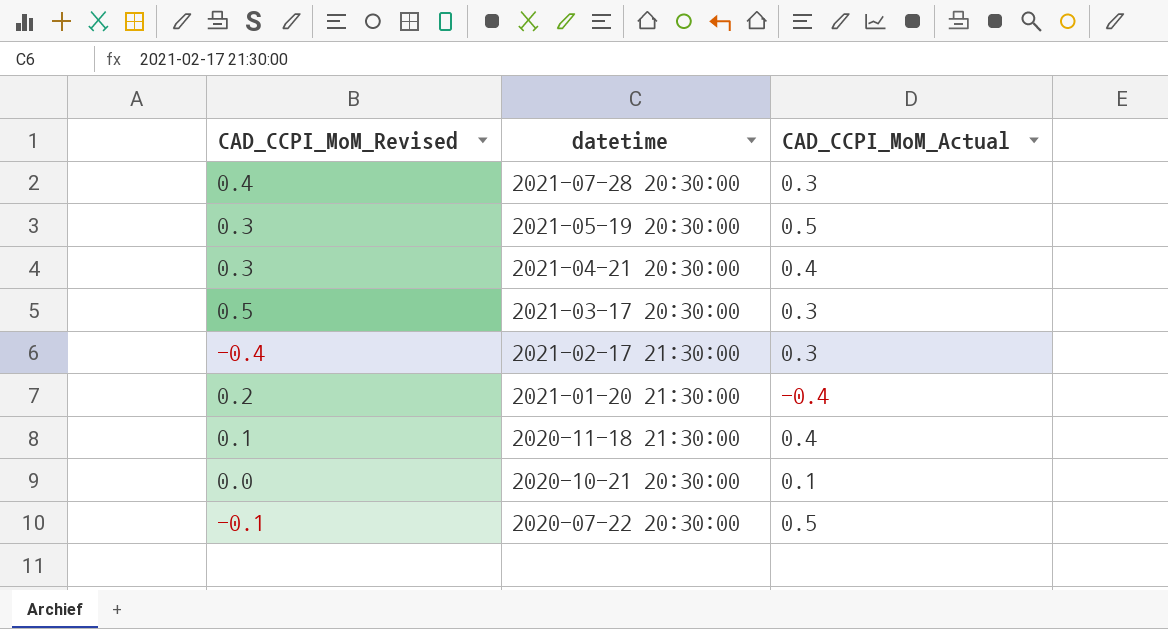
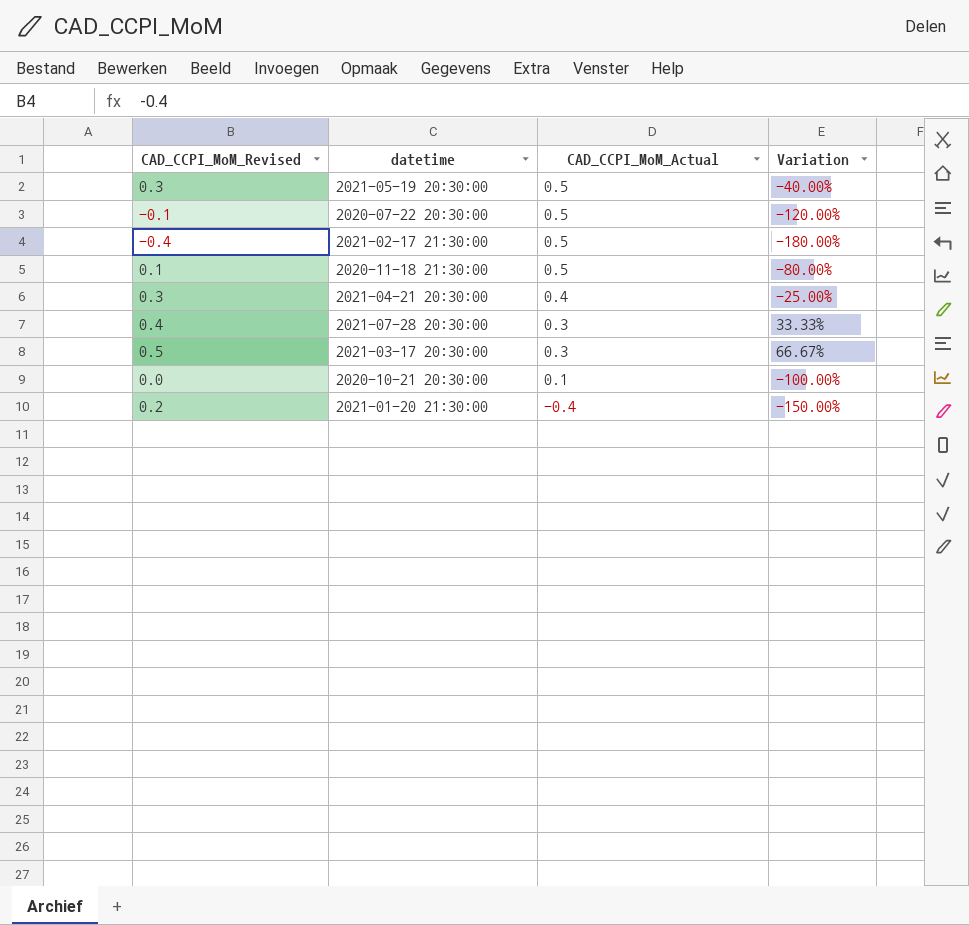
row order: datetime descending -> CAD_CCPI_MoM_Actual descending
column Variation | formula: none -> ([CAD_CCPI_MoM_Revised] - [CAD_CCPI_MoM_Actual]) / [CAD_CCPI_MoM_Actual]
2021-02-17 21:30:00 | CAD_CCPI_MoM_Actual: 0.3 -> 0.5
2020-11-18 21:30:00 | CAD_CCPI_MoM_Actual: 0.4 -> 0.5

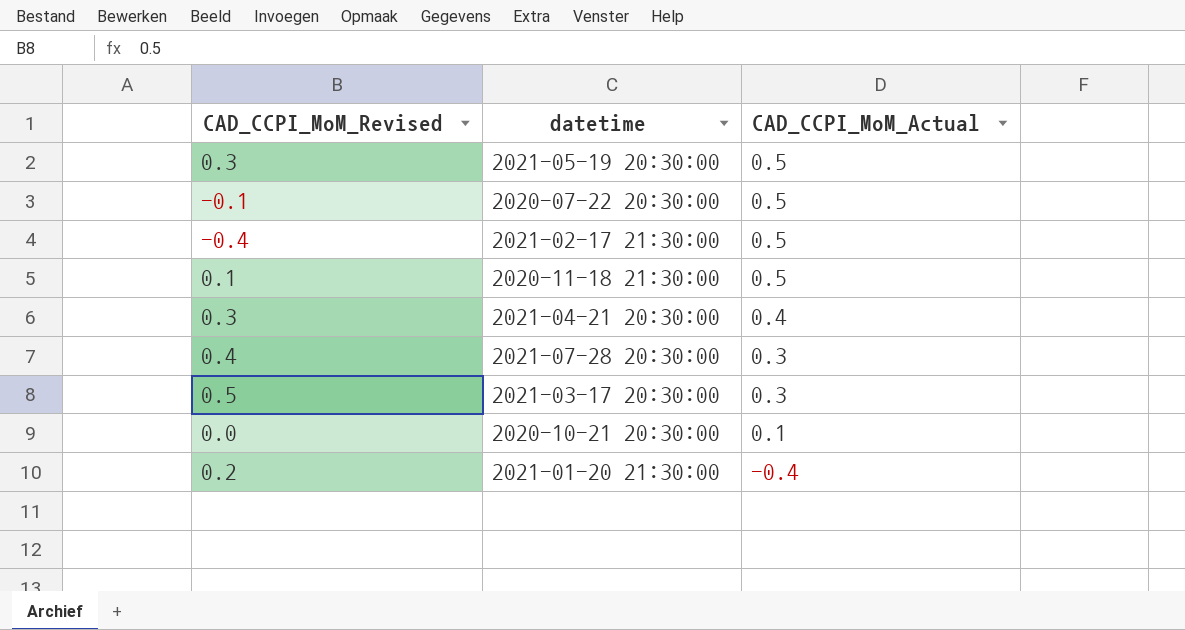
column Variation | formula: ([CAD_CCPI_MoM_Revised] - [CAD_CCPI_MoM_Actual]) / [CAD_CCPI_MoM_Actual] -> none

